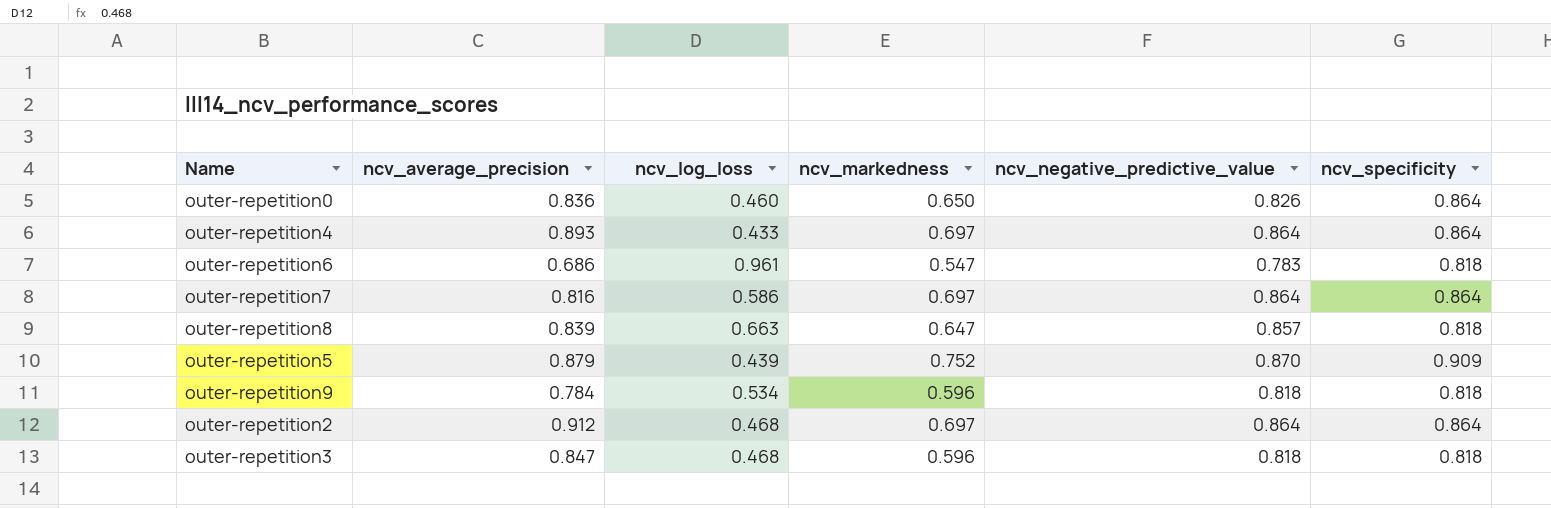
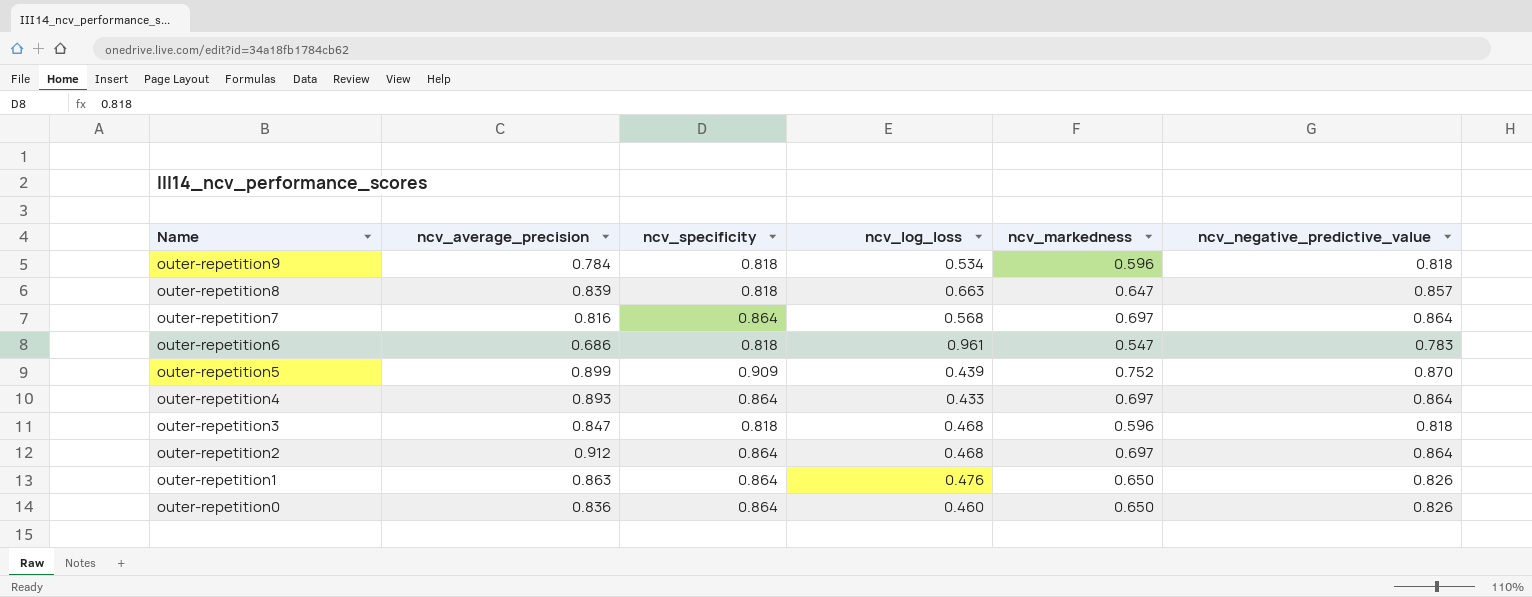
row order: none -> Name descending
column ncv_specificity | position: 6 -> 3
outer-repetition7 | ncv_log_loss: 0.586 -> 0.568
outer-repetition5 | ncv_average_precision: 0.879 -> 0.899
row outer-repetition1: none -> 0.863 | 0.864 | 0.476 | 0.650 | 0.826

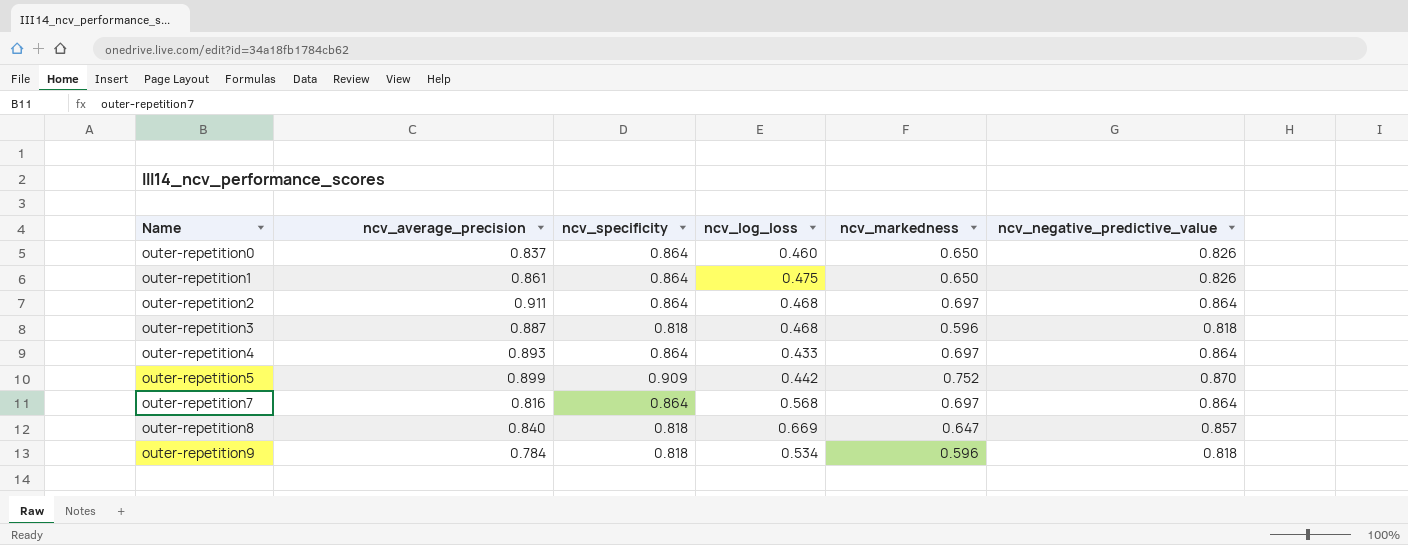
row order: Name descending -> Name ascending
row outer-repetition6: 0.686 | 0.818 | 0.961 | 0.547 | 0.783 -> none
outer-repetition0 | ncv_average_precision: 0.836 -> 0.837
outer-repetition1 | ncv_average_precision: 0.863 -> 0.861
outer-repetition1 | ncv_log_loss: 0.476 -> 0.475
outer-repetition2 | ncv_average_precision: 0.912 -> 0.911
outer-repetition3 | ncv_average_precision: 0.847 -> 0.887
outer-repetition5 | ncv_log_loss: 0.439 -> 0.442
outer-repetition8 | ncv_average_precision: 0.839 -> 0.840
outer-repetition8 | ncv_log_loss: 0.663 -> 0.669

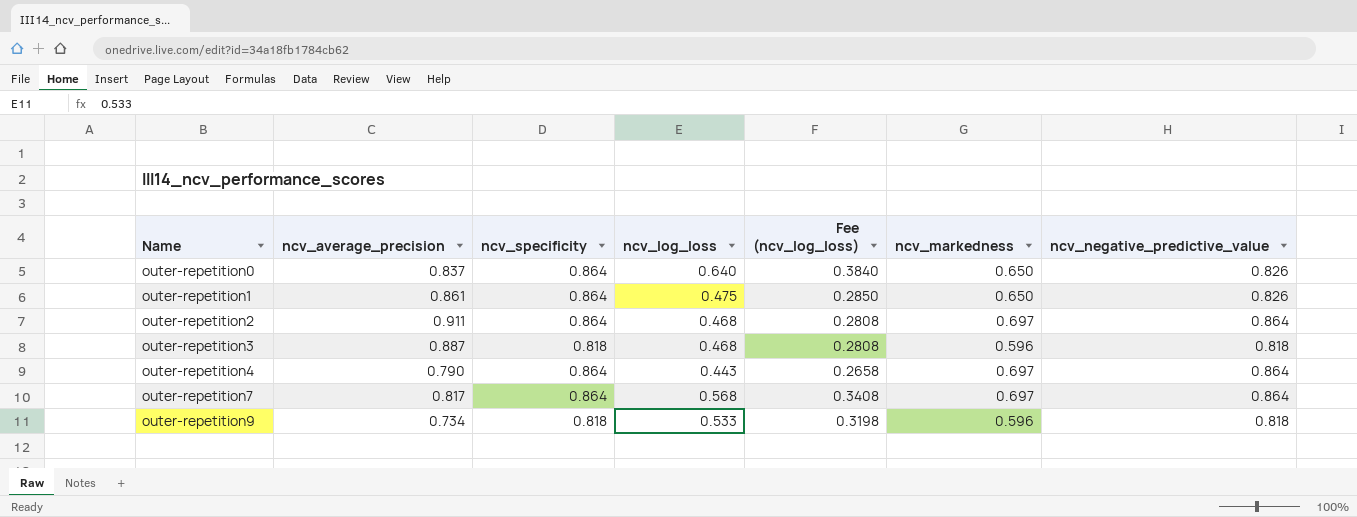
column Fee (ncv_log_loss) | formula: none -> [ncv_log_loss] * 0.6
row outer-repetition5: 0.899 | 0.909 | 0.442 | 0.752 | 0.870 -> none
row outer-repetition8: 0.840 | 0.818 | 0.669 | 0.647 | 0.857 -> none
outer-repetition0 | ncv_log_loss: 0.460 -> 0.640
outer-repetition4 | ncv_average_precision: 0.893 -> 0.790
outer-repetition4 | ncv_log_loss: 0.433 -> 0.443
outer-repetition7 | ncv_average_precision: 0.816 -> 0.817
outer-repetition9 | ncv_average_precision: 0.784 -> 0.734
outer-repetition9 | ncv_log_loss: 0.534 -> 0.533

